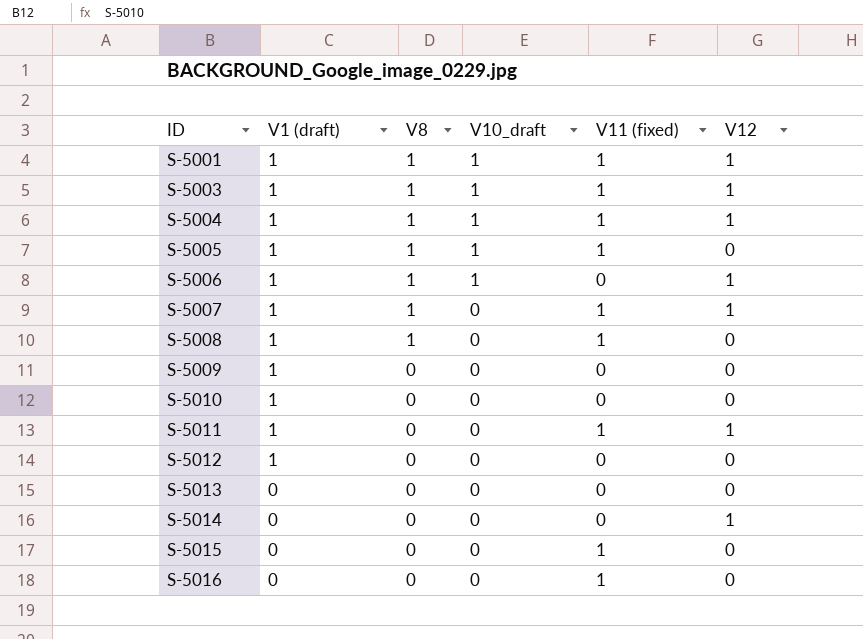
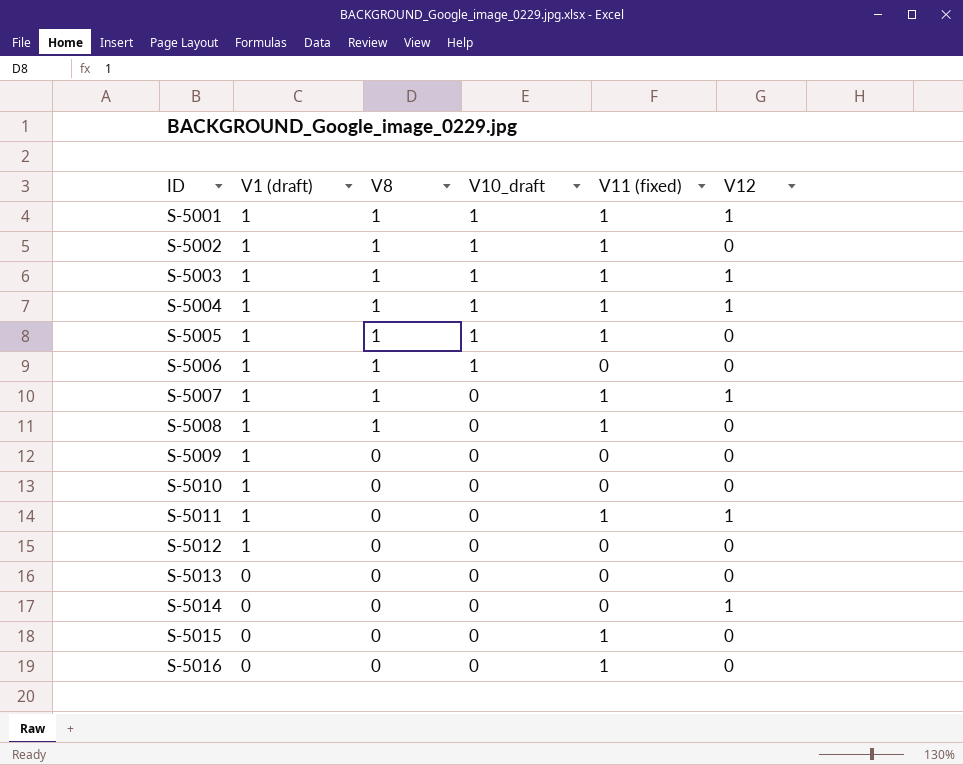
row S-5002: none -> 1 | 1 | 1 | 1 | 0
S-5006 | V12: 1 -> 0

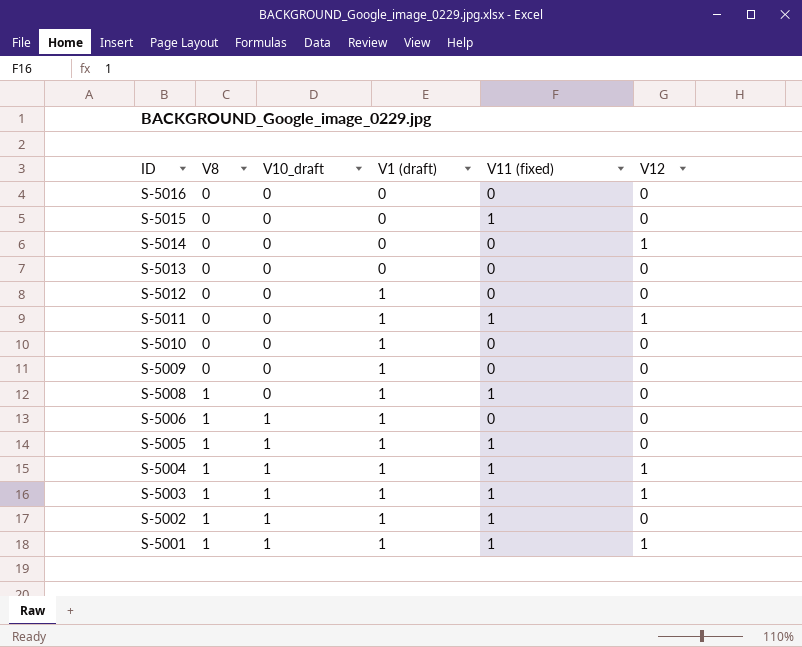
row order: ID ascending -> ID descending
column V1 (draft) | position: 2 -> 4
row S-5007: 1 | 1 | 0 | 1 | 1 -> none
S-5016 | V11 (fixed): 1 -> 0

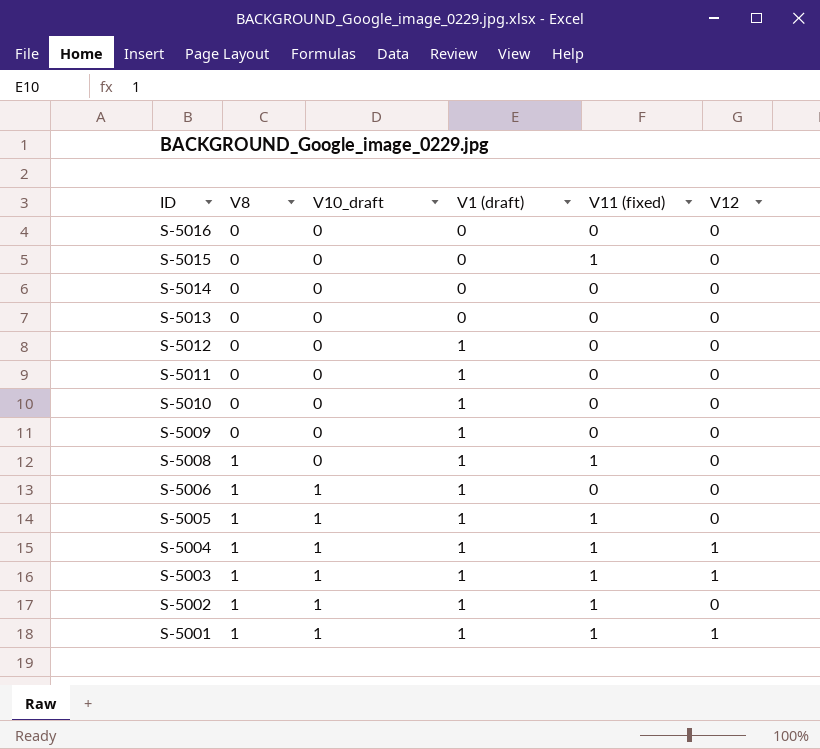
S-5014 | V12: 1 -> 0
S-5011 | V11 (fixed): 1 -> 0
S-5011 | V12: 1 -> 0

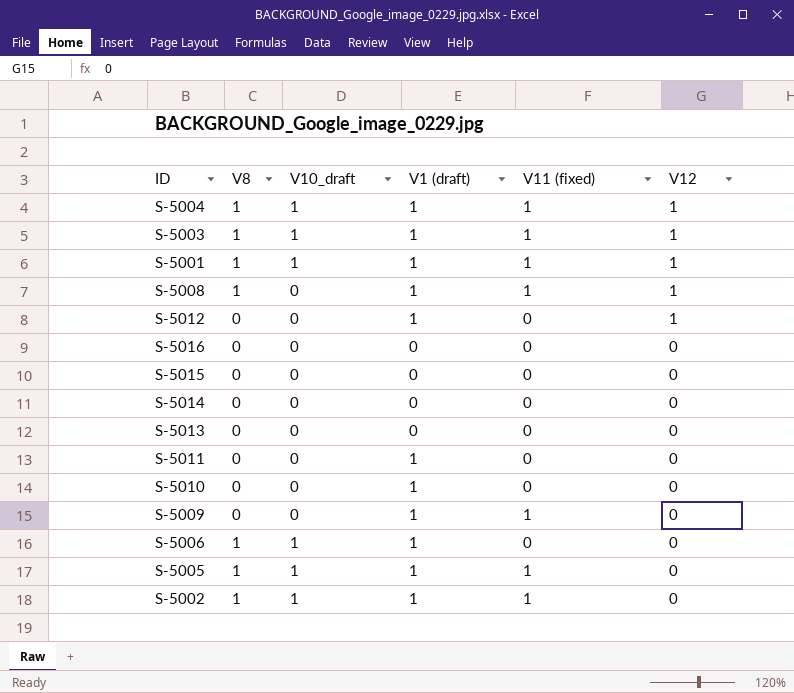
row order: ID descending -> V12 descending
S-5008 | V12: 0 -> 1
S-5012 | V12: 0 -> 1
S-5015 | V11 (fixed): 1 -> 0
S-5009 | V11 (fixed): 0 -> 1

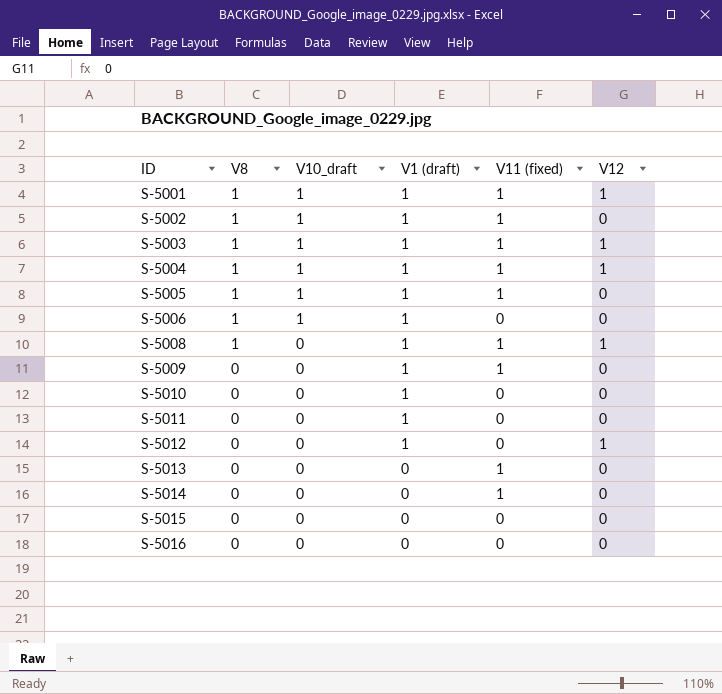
row order: V12 descending -> ID ascending
S-5013 | V11 (fixed): 0 -> 1
S-5014 | V11 (fixed): 0 -> 1

